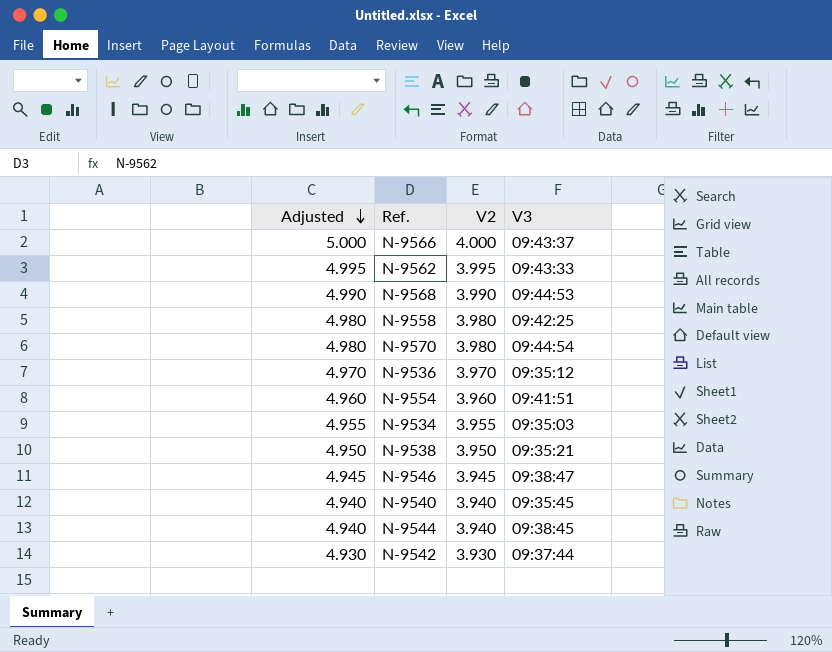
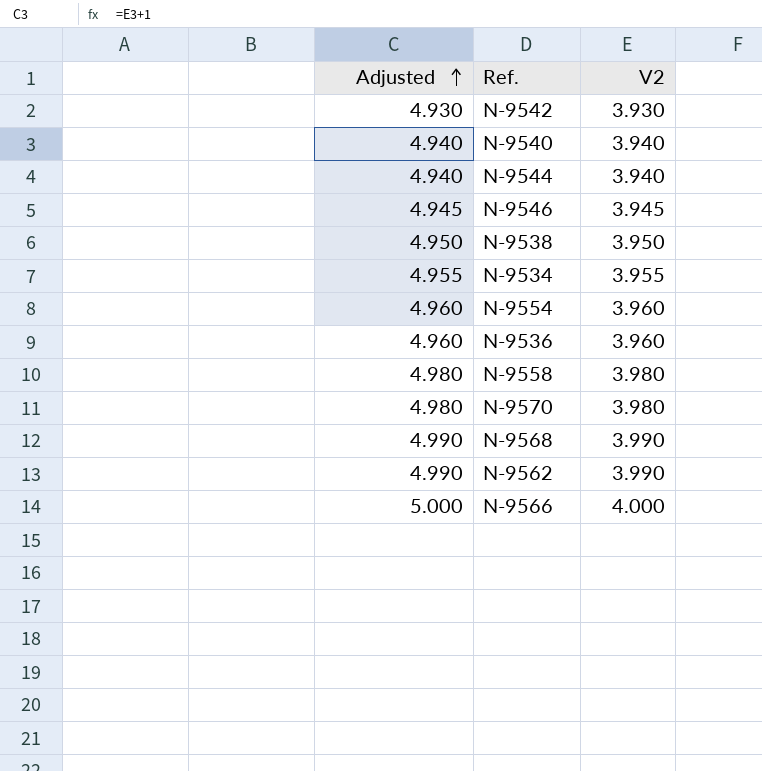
row order: Adjusted descending -> Adjusted ascending
column V3 | position: 4 -> none
N-9536 | Adjusted: 4.970 -> 4.960
N-9536 | V2: 3.970 -> 3.960
N-9562 | Adjusted: 4.995 -> 4.990
N-9562 | V2: 3.995 -> 3.990

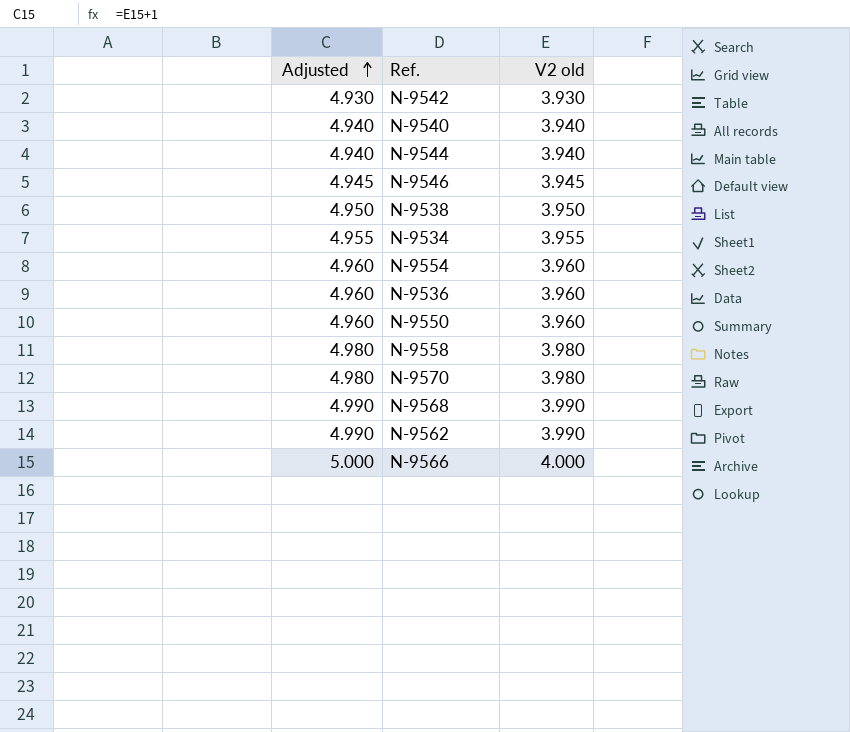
column name: V2 -> V2 old
row N-9550: none -> 4.960 | 3.960

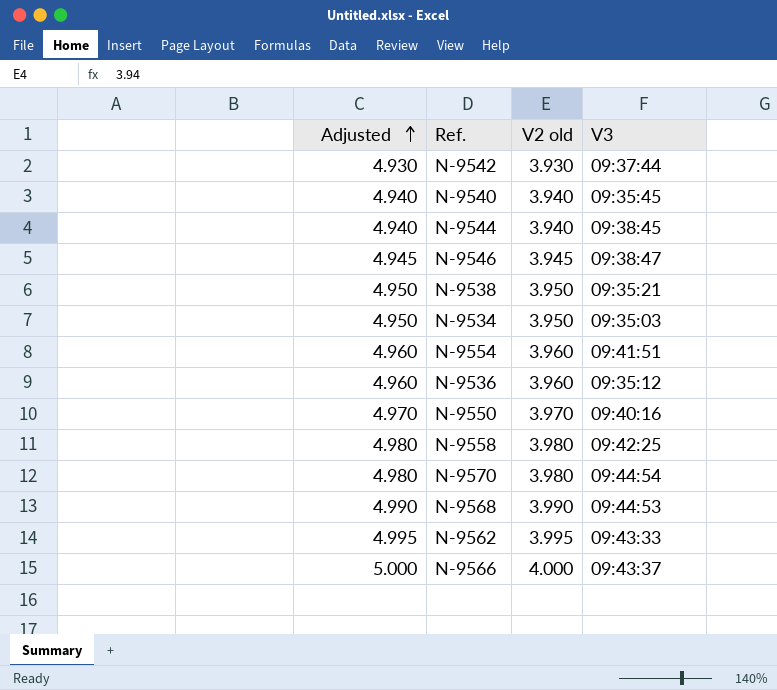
column V3 | position: none -> 4
N-9534 | Adjusted: 4.955 -> 4.950
N-9534 | V2 old: 3.955 -> 3.950
N-9550 | Adjusted: 4.960 -> 4.970
N-9550 | V2 old: 3.960 -> 3.970
N-9562 | Adjusted: 4.990 -> 4.995
N-9562 | V2 old: 3.990 -> 3.995

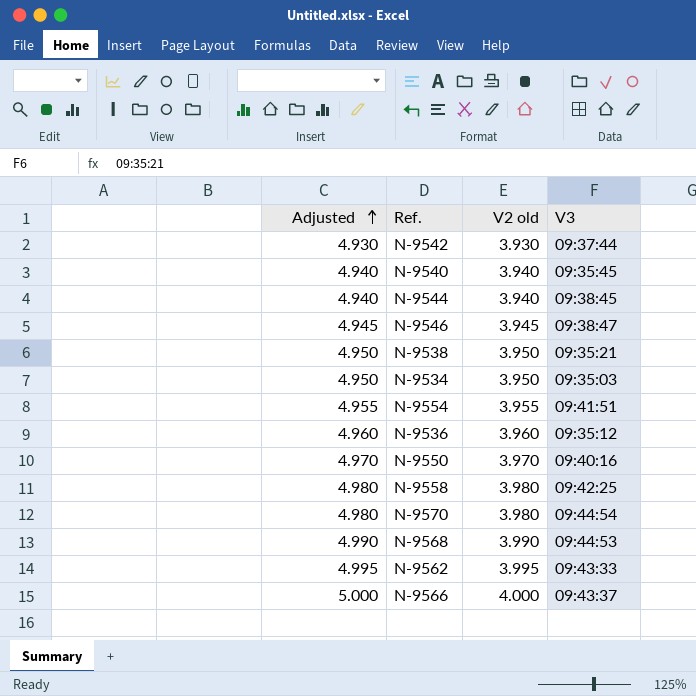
N-9554 | Adjusted: 4.960 -> 4.955
N-9554 | V2 old: 3.960 -> 3.955

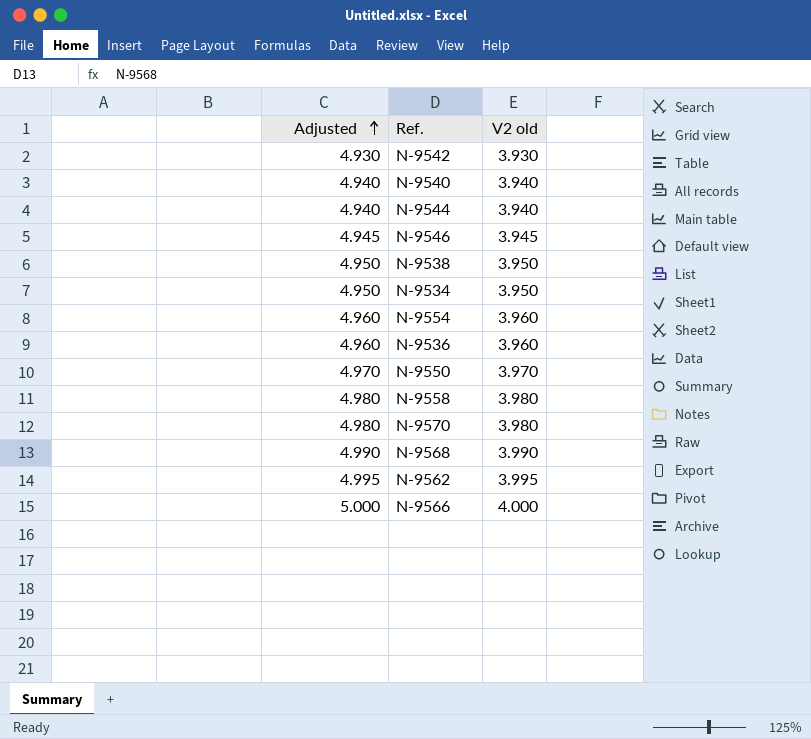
column V3 | position: 4 -> none
N-9554 | Adjusted: 4.955 -> 4.960
N-9554 | V2 old: 3.955 -> 3.960

